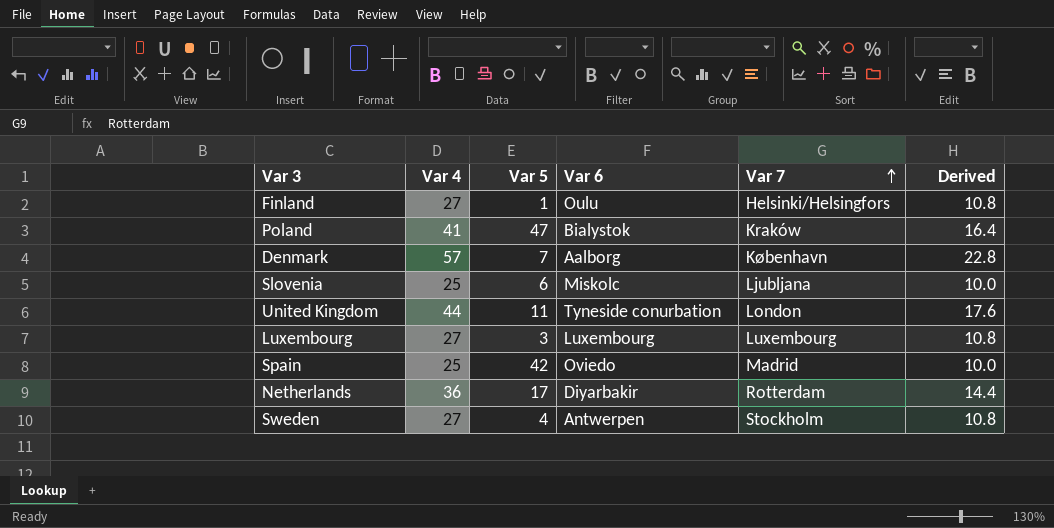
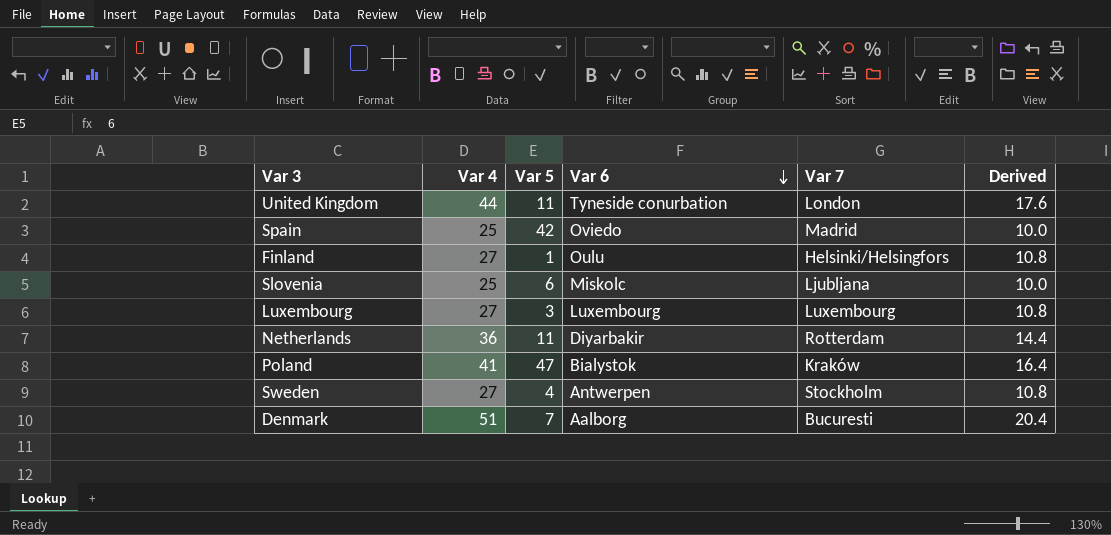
row order: Var 7 ascending -> Var 6 descending
Netherlands | Var 5: 17 -> 11
Denmark | Var 4: 57 -> 51
Denmark | Var 7: København -> Bucuresti
Denmark | Derived: 22.8 -> 20.4

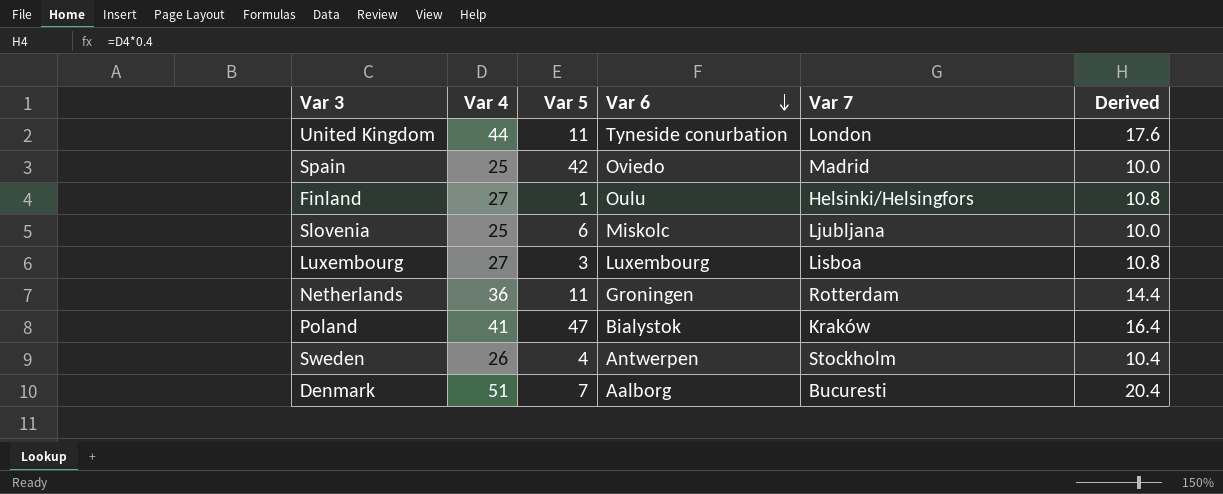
Luxembourg | Var 7: Luxembourg -> Lisboa
Netherlands | Var 6: Diyarbakir -> Groningen
Sweden | Var 4: 27 -> 26
Sweden | Derived: 10.8 -> 10.4

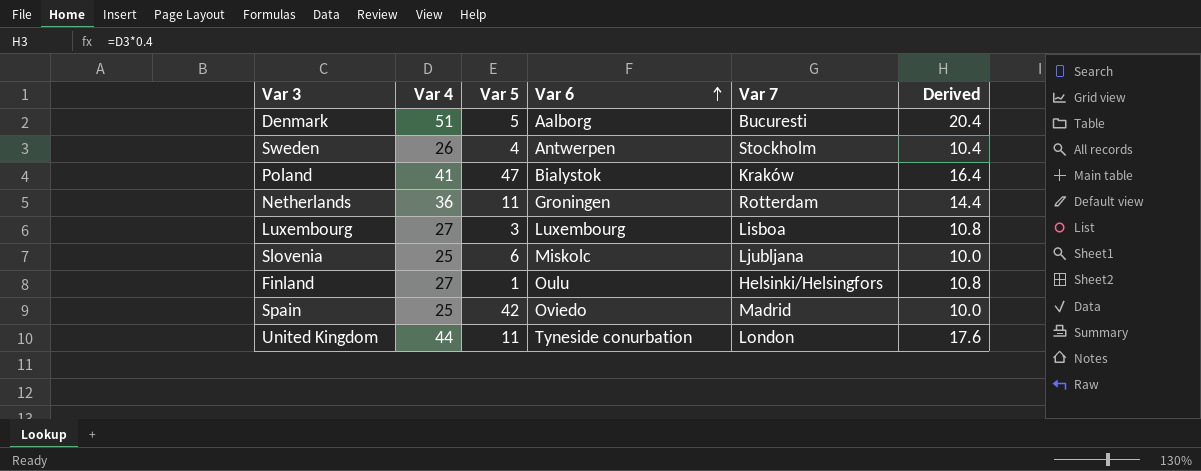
row order: Var 6 descending -> Var 6 ascending
Denmark | Var 5: 7 -> 5

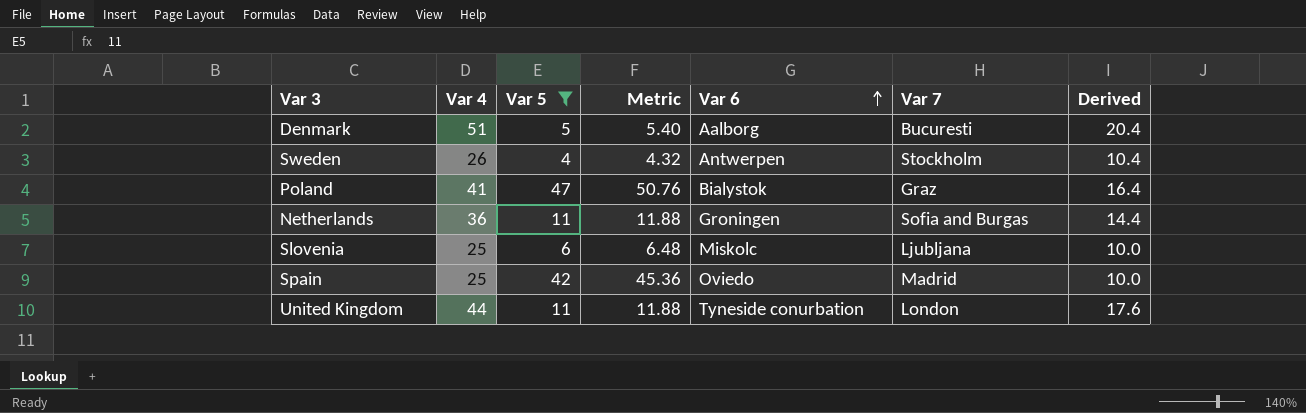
filter: none -> Var 5 >= 4
column Metric | formula: none -> [Var 5] * 1.08
Poland | Var 7: Kraków -> Graz
Netherlands | Var 7: Rotterdam -> Sofia and Burgas

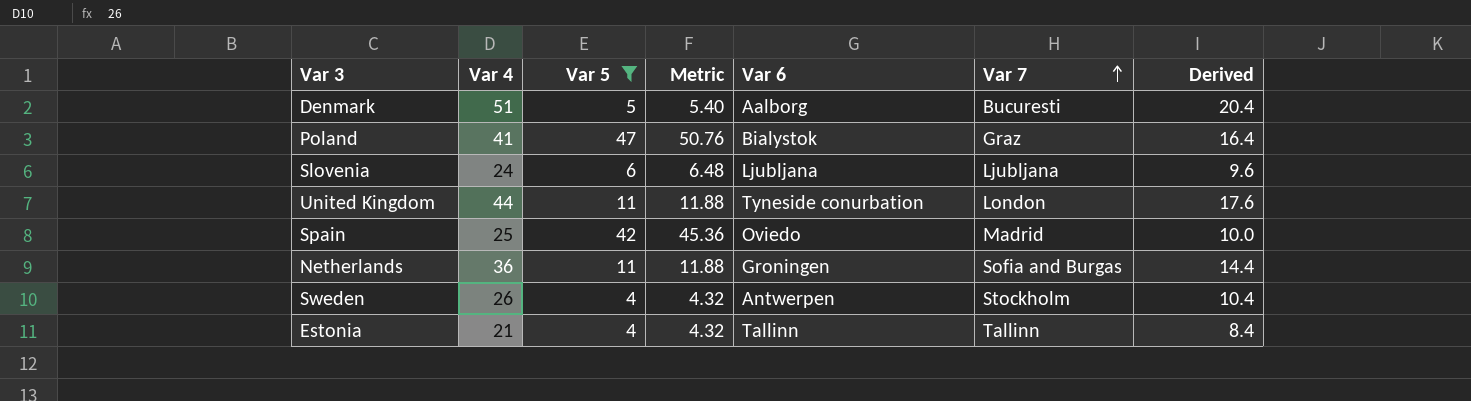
row order: Var 6 ascending -> Var 7 ascending
Slovenia | Var 4: 25 -> 24
Slovenia | Var 6: Miskolc -> Ljubljana
Slovenia | Derived: 10.0 -> 9.6
row Estonia: none -> 21 | 4 | 4.32 | Tallinn | Tallinn | 8.4

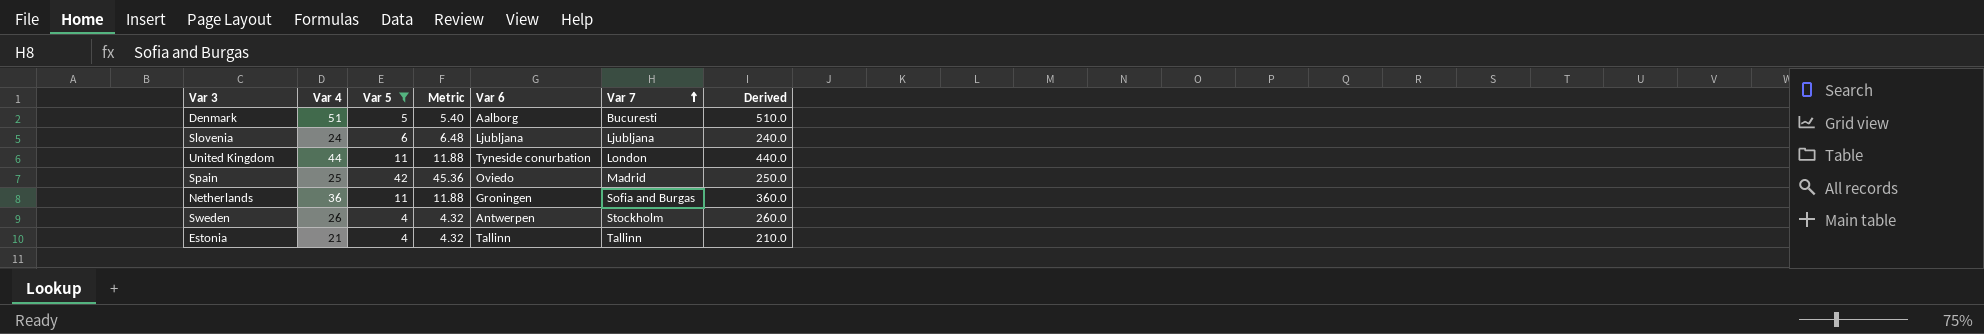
column Derived | formula: [Var 4] * 0.4 -> [Var 4] * 10
row Poland: 41 | 47 | 50.76 | Bialystok | Graz | 16.4 -> none

